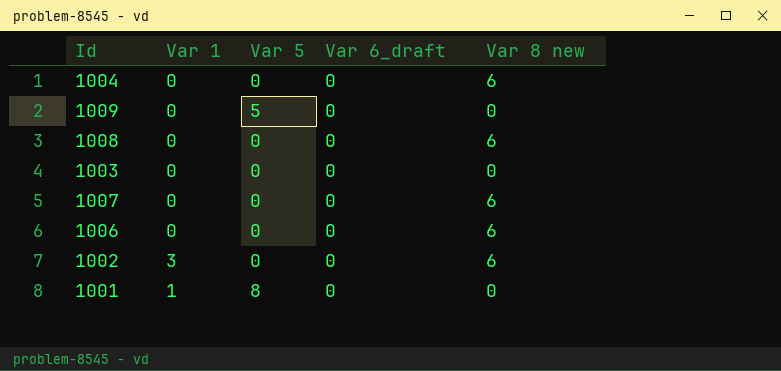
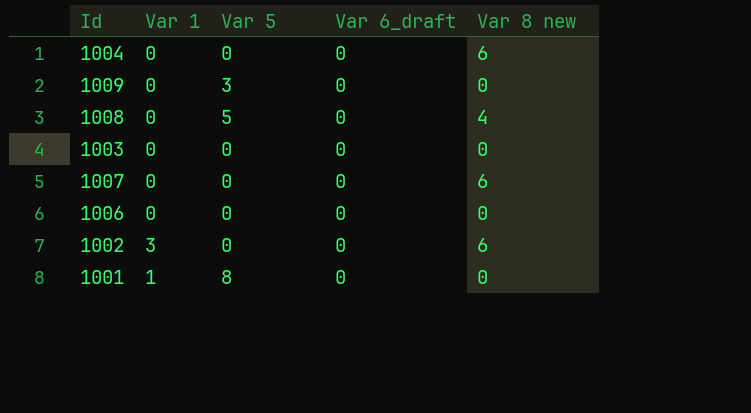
1009 | Var 5: 5 -> 3
1008 | Var 5: 0 -> 5
1008 | Var 8 new: 6 -> 4
1006 | Var 8 new: 6 -> 0

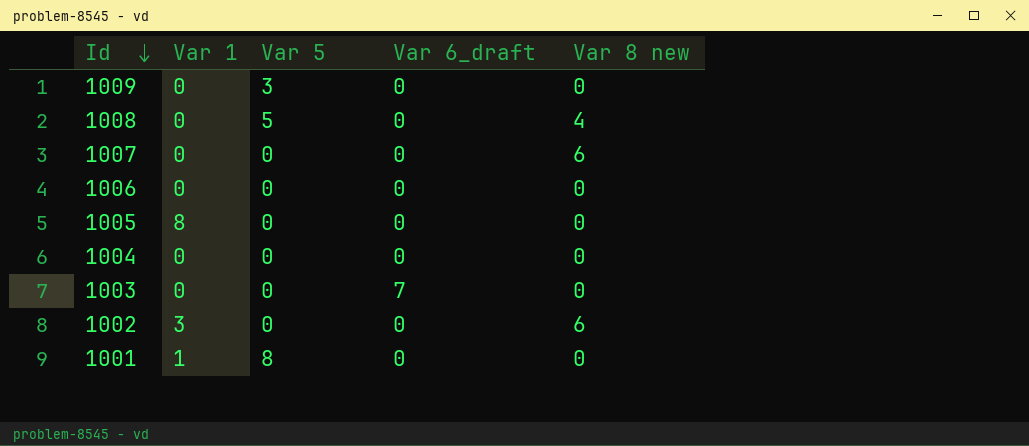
row order: none -> Id descending
row 1005: none -> 8 | 0 | 0 | 0
1004 | Var 8 new: 6 -> 0
1003 | Var 6_draft: 0 -> 7

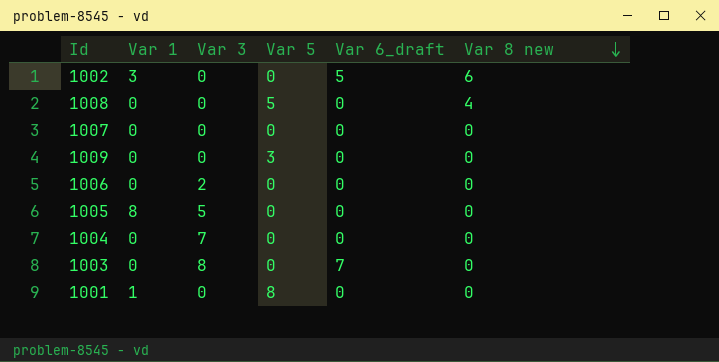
row order: Id descending -> Var 8 new descending
column Var 3 | position: none -> 3
1002 | Var 6_draft: 0 -> 5
1007 | Var 8 new: 6 -> 0

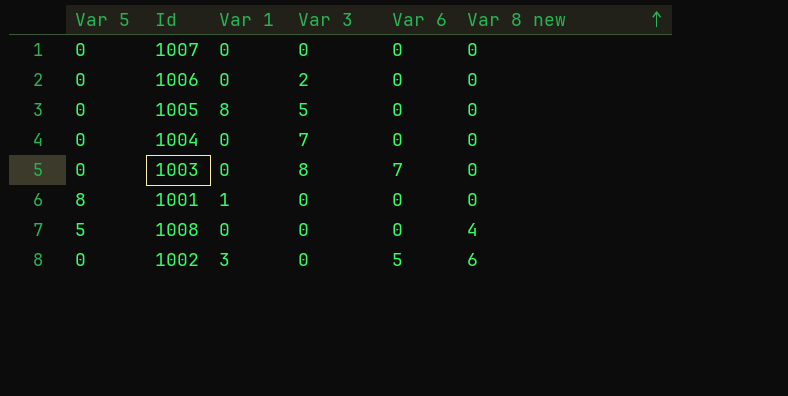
row order: Var 8 new descending -> Var 8 new ascending
column Var 5 | position: 4 -> 1
column name: Var 6_draft -> Var 6
row 1009: 0 | 0 | 3 | 0 | 0 -> none

